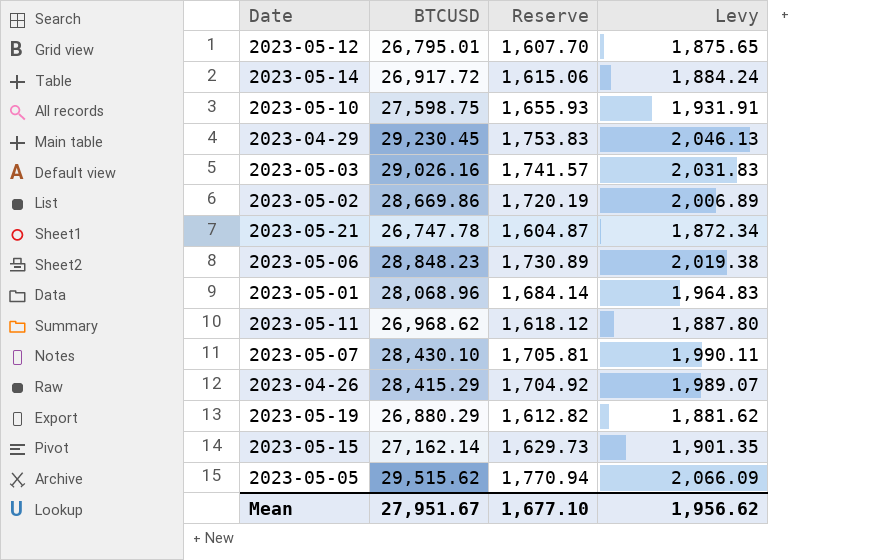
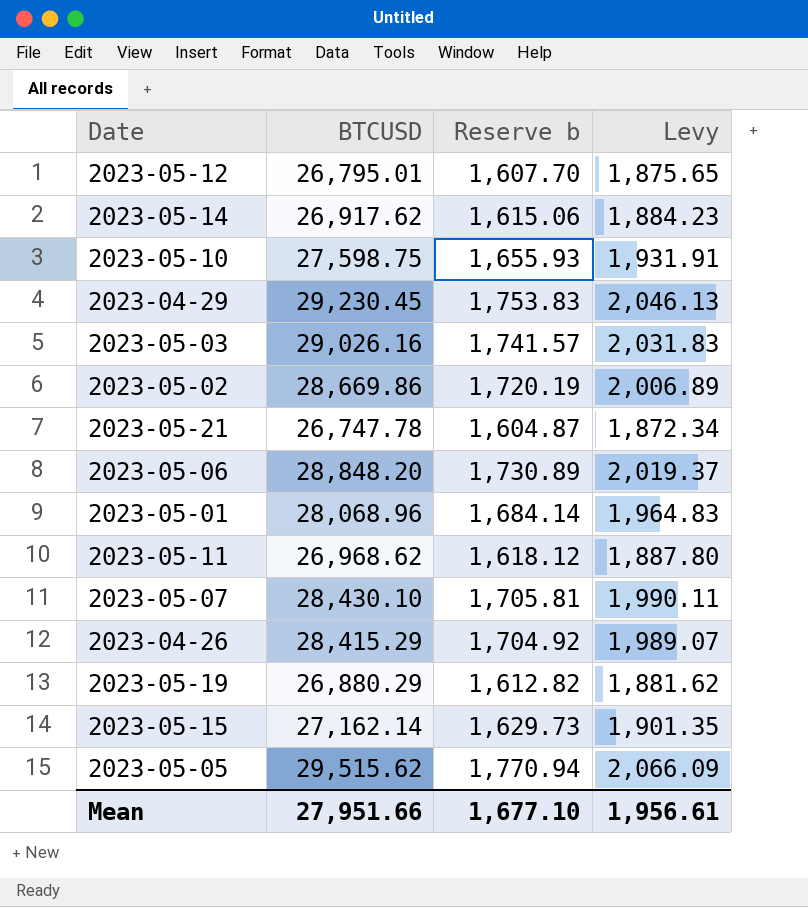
column name: Reserve -> Reserve b
2023-05-14 | BTCUSD: 26,917.72 -> 26,917.62
2023-05-14 | Levy: 1,884.24 -> 1,884.23
2023-05-06 | BTCUSD: 28,848.23 -> 28,848.20
2023-05-06 | Levy: 2,019.38 -> 2,019.37
Mean | BTCUSD: 27,951.67 -> 27,951.66
Mean | Levy: 1,956.62 -> 1,956.61

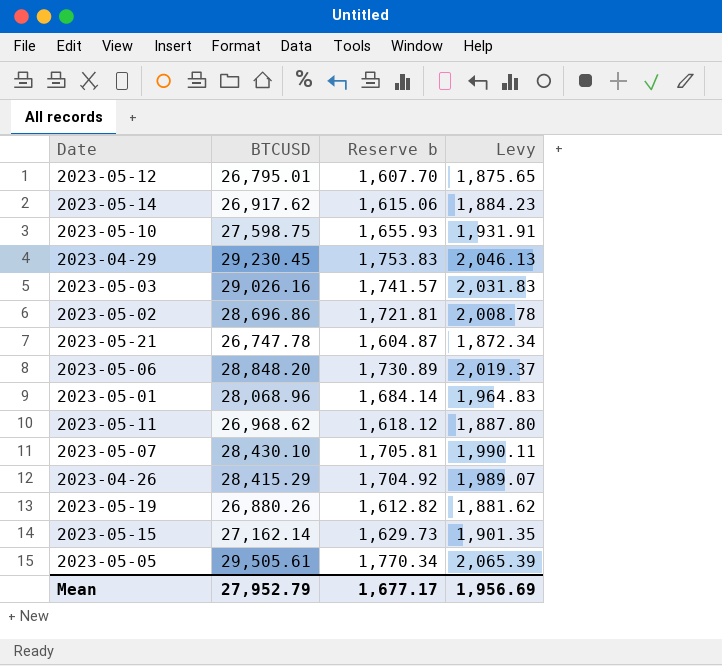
2023-05-02 | BTCUSD: 28,669.86 -> 28,696.86
2023-05-02 | Reserve b: 1,720.19 -> 1,721.81
2023-05-02 | Levy: 2,006.89 -> 2,008.78
2023-05-19 | BTCUSD: 26,880.29 -> 26,880.26
2023-05-05 | BTCUSD: 29,515.62 -> 29,505.61
2023-05-05 | Reserve b: 1,770.94 -> 1,770.34
2023-05-05 | Levy: 2,066.09 -> 2,065.39
Mean | BTCUSD: 27,951.66 -> 27,952.79
Mean | Reserve b: 1,677.10 -> 1,677.17
Mean | Levy: 1,956.61 -> 1,956.69

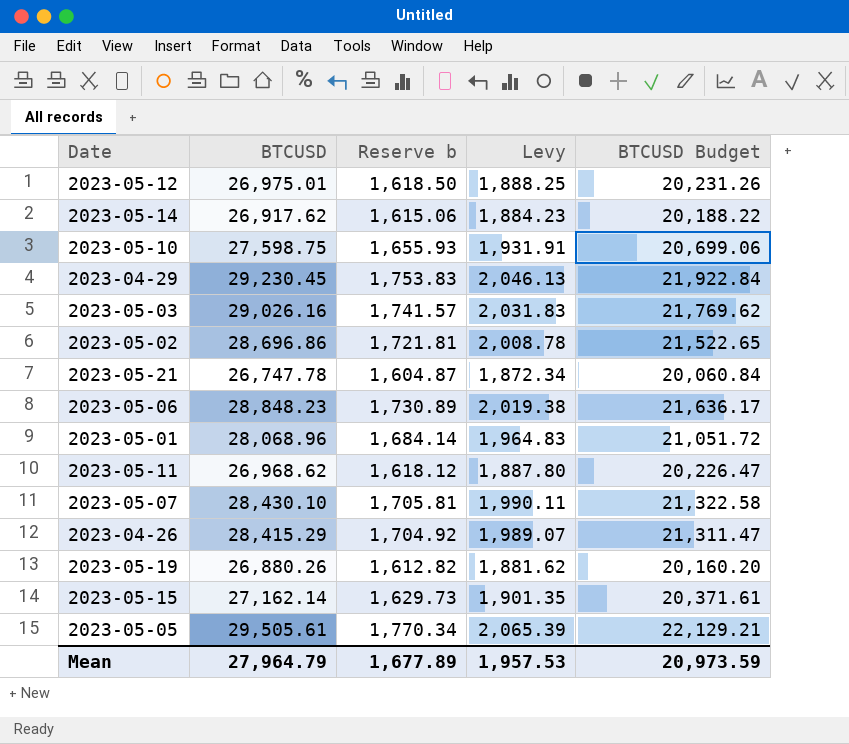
column BTCUSD Budget | formula: none -> [BTCUSD] * 0.75
2023-05-12 | BTCUSD: 26,795.01 -> 26,975.01
2023-05-12 | Reserve b: 1,607.70 -> 1,618.50
2023-05-12 | Levy: 1,875.65 -> 1,888.25
2023-05-06 | BTCUSD: 28,848.20 -> 28,848.23
2023-05-06 | Levy: 2,019.37 -> 2,019.38
Mean | BTCUSD: 27,952.79 -> 27,964.79
Mean | Reserve b: 1,677.17 -> 1,677.89
Mean | Levy: 1,956.69 -> 1,957.53

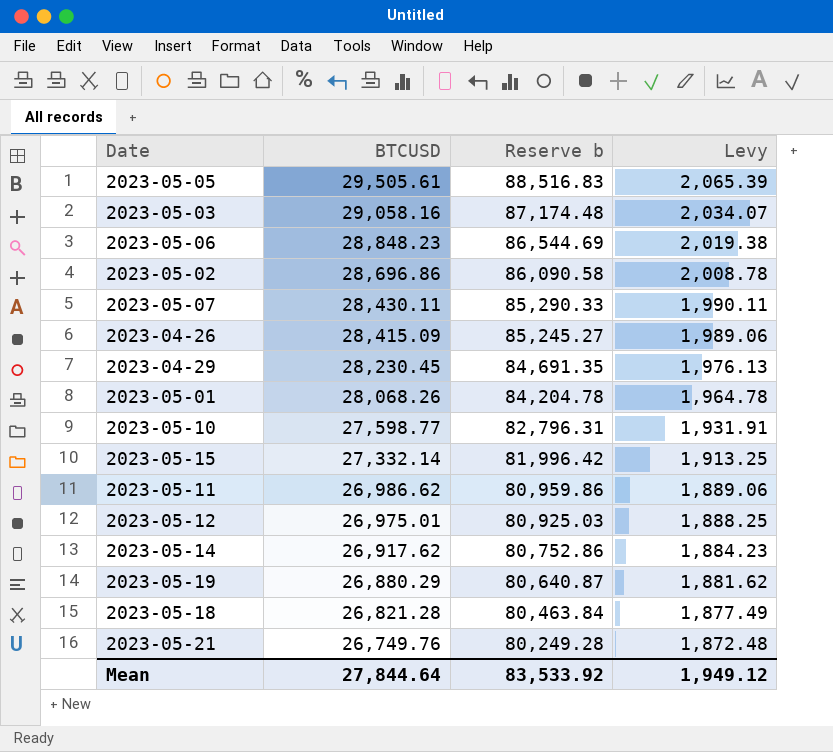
row order: none -> BTCUSD descending
column BTCUSD Budget | formula: [BTCUSD] * 0.75 -> none
column Reserve b | formula: [BTCUSD] * 0.06 -> [BTCUSD] * 3
2023-05-03 | BTCUSD: 29,026.16 -> 29,058.16
2023-05-03 | Levy: 2,031.83 -> 2,034.07
2023-05-07 | BTCUSD: 28,430.10 -> 28,430.11
2023-04-26 | BTCUSD: 28,415.29 -> 28,415.09
2023-04-26 | Levy: 1,989.07 -> 1,989.06
2023-04-29 | BTCUSD: 29,230.45 -> 28,230.45
2023-04-29 | Levy: 2,046.13 -> 1,976.13
2023-05-01 | BTCUSD: 28,068.96 -> 28,068.26
2023-05-01 | Levy: 1,964.83 -> 1,964.78
2023-05-10 | BTCUSD: 27,598.75 -> 27,598.77
2023-05-15 | BTCUSD: 27,162.14 -> 27,332.14
2023-05-15 | Levy: 1,901.35 -> 1,913.25
2023-05-11 | BTCUSD: 26,968.62 -> 26,986.62
2023-05-11 | Levy: 1,887.80 -> 1,889.06
2023-05-19 | BTCUSD: 26,880.26 -> 26,880.29
row 2023-05-18: none -> 26,821.28 | 80,463.84 | 1,877.49
2023-05-21 | BTCUSD: 26,747.78 -> 26,749.76
2023-05-21 | Levy: 1,872.34 -> 1,872.48
Mean | BTCUSD: 27,964.79 -> 27,844.64
Mean | Reserve b: 1,677.89 -> 83,533.92
Mean | Levy: 1,957.53 -> 1,949.12

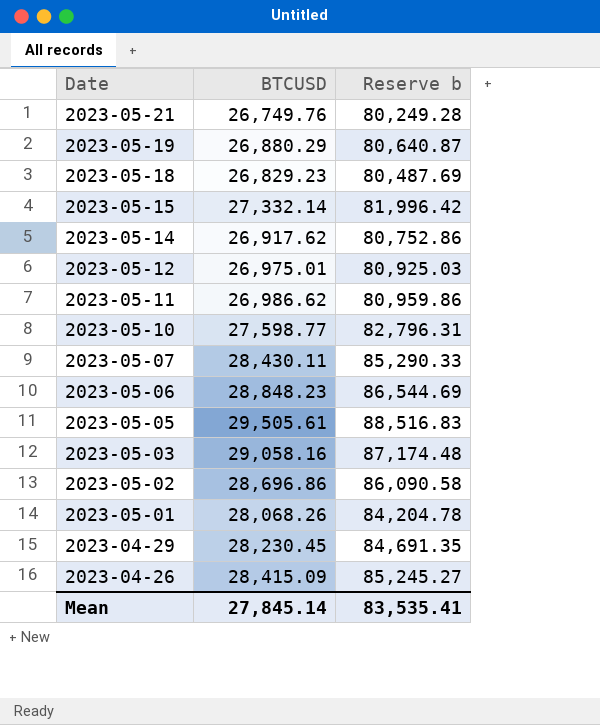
row order: BTCUSD descending -> Date descending
column Levy | formula: [BTCUSD] * 0.07 -> none
2023-05-18 | BTCUSD: 26,821.28 -> 26,829.23
2023-05-18 | Reserve b: 80,463.84 -> 80,487.69
Mean | BTCUSD: 27,844.64 -> 27,845.14
Mean | Reserve b: 83,533.92 -> 83,535.41

